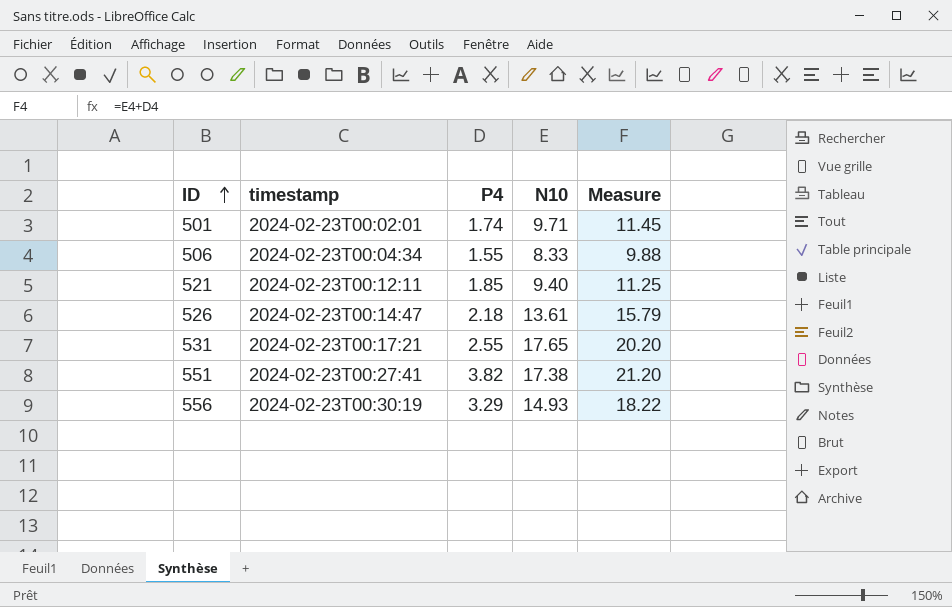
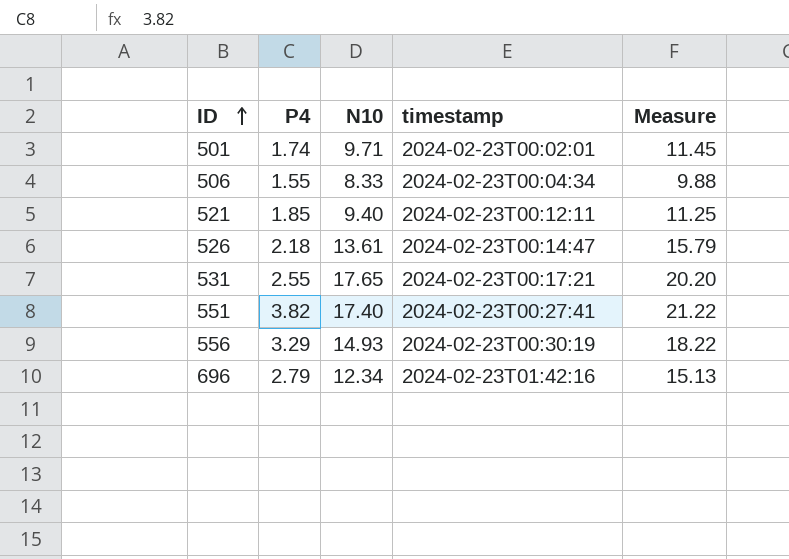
column timestamp | position: 2 -> 4
551 | N10: 17.38 -> 17.40
551 | Measure: 21.20 -> 21.22
row 696: none -> 2.79 | 12.34 | 2024-02-23T01:42:16 | 15.13

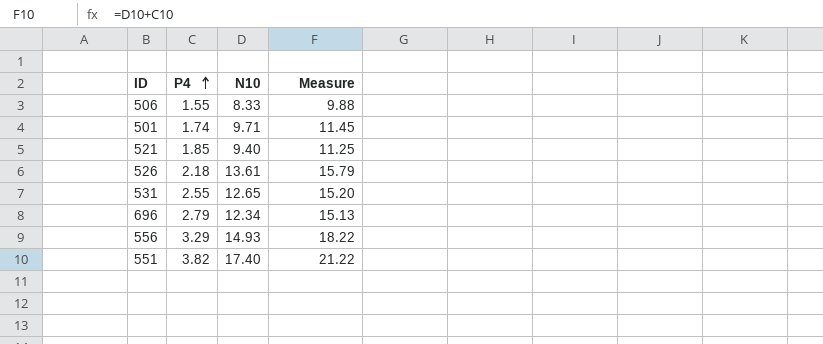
row order: ID ascending -> P4 ascending
column timestamp | position: 4 -> none
531 | N10: 17.65 -> 12.65
531 | Measure: 20.20 -> 15.20

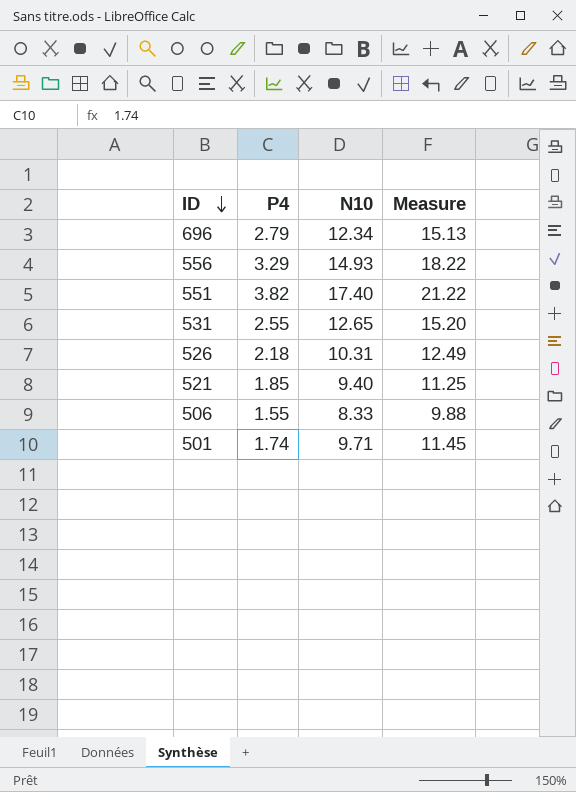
row order: P4 ascending -> ID descending
526 | N10: 13.61 -> 10.31
526 | Measure: 15.79 -> 12.49

